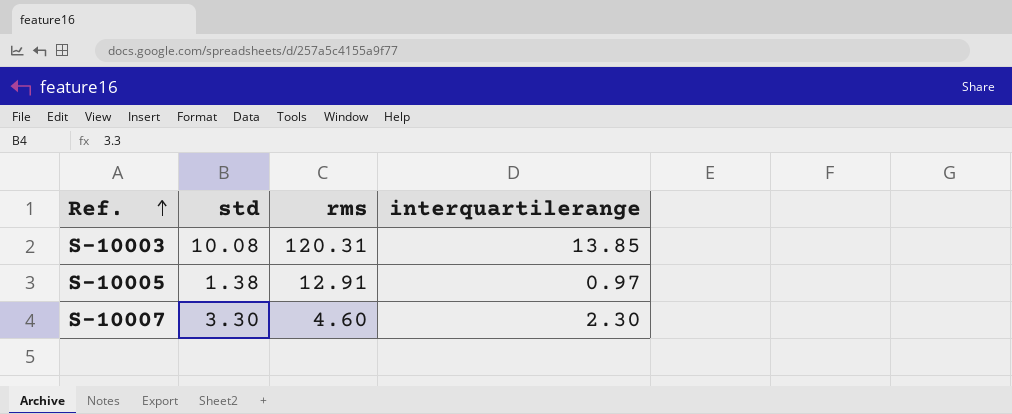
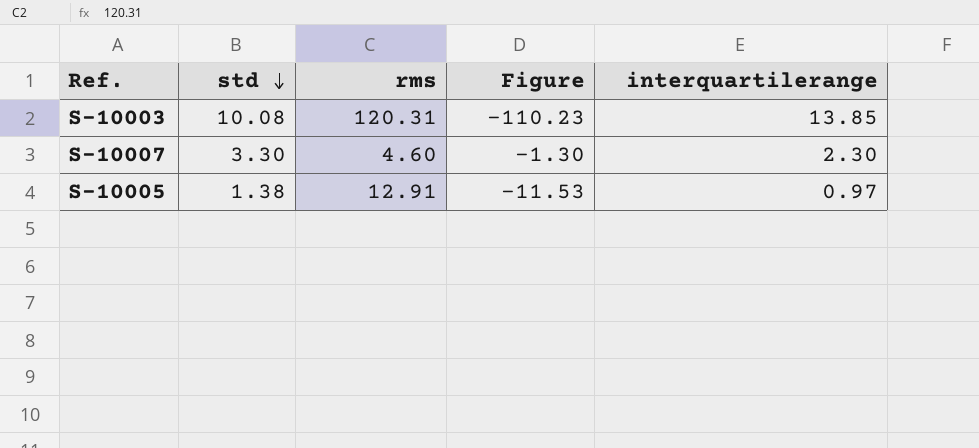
row order: Ref. ascending -> std descending
column Figure | formula: none -> [std] - [rms]

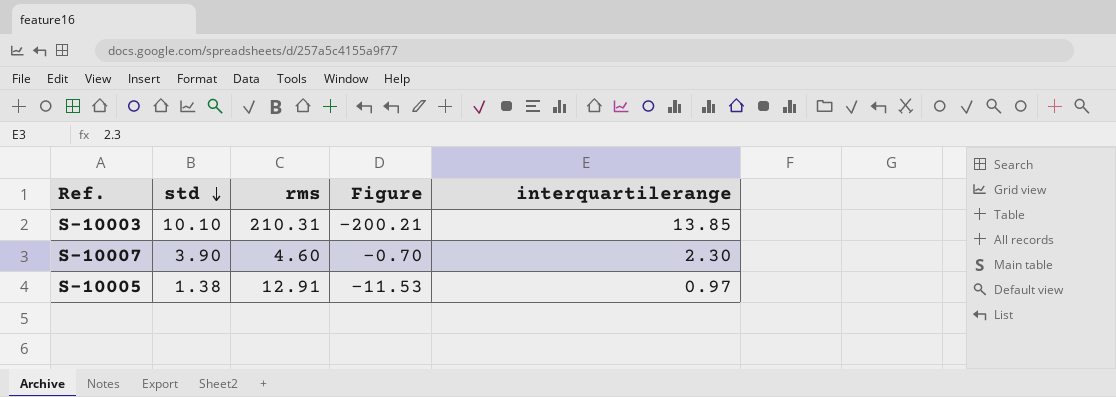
S-10003 | std: 10.08 -> 10.10
S-10003 | rms: 120.31 -> 210.31
S-10003 | Figure: -110.23 -> -200.21
S-10007 | std: 3.30 -> 3.90
S-10007 | Figure: -1.30 -> -0.70

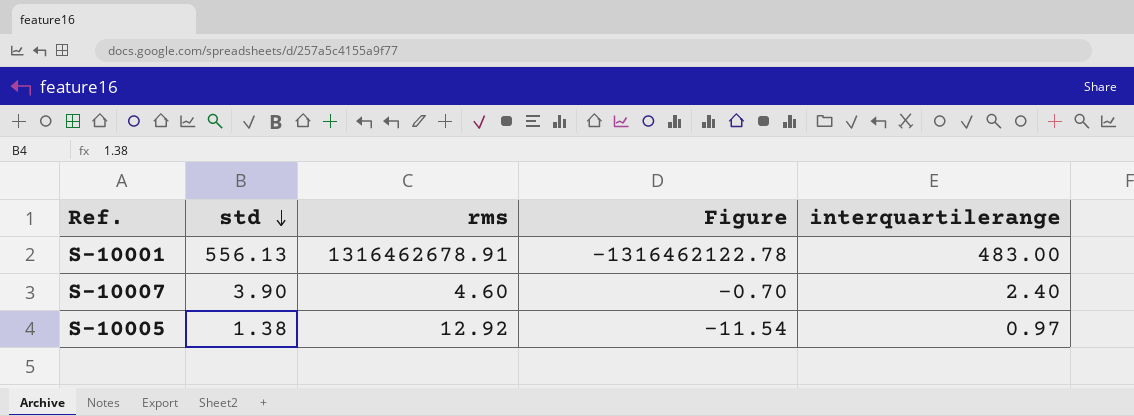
row S-10003: 10.10 | 210.31 | -200.21 | 13.85 -> none
row S-10001: none -> 556.13 | 1316462678.91 | -1316462122.78 | 483.00
S-10007 | interquartilerange: 2.30 -> 2.40
S-10005 | rms: 12.91 -> 12.92
S-10005 | Figure: -11.53 -> -11.54

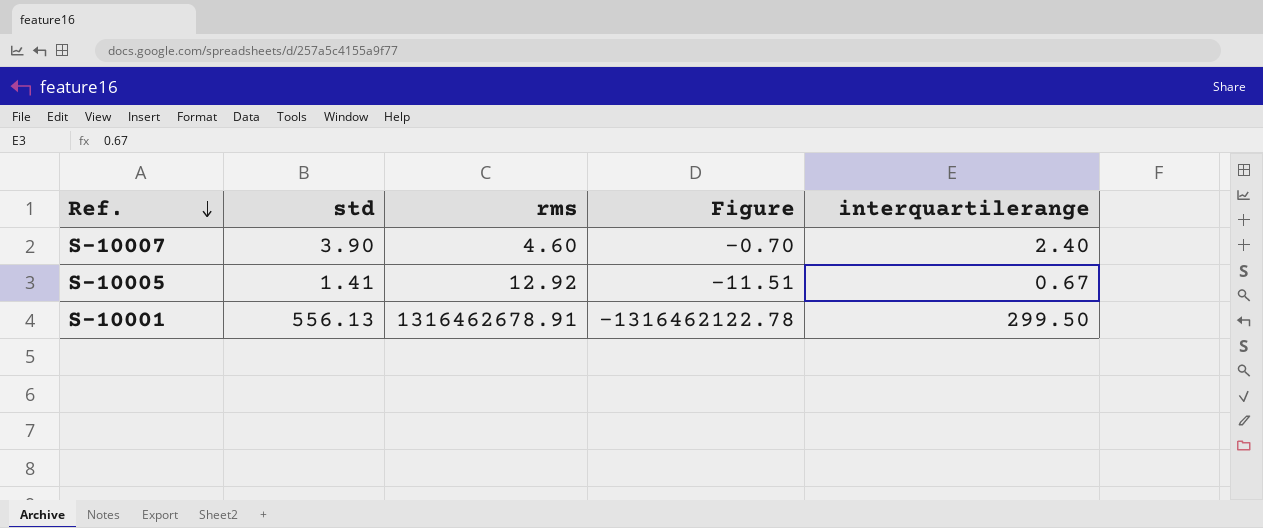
row order: std descending -> Ref. descending
S-10005 | std: 1.38 -> 1.41
S-10005 | Figure: -11.54 -> -11.51
S-10005 | interquartilerange: 0.97 -> 0.67
S-10001 | interquartilerange: 483.00 -> 299.50

